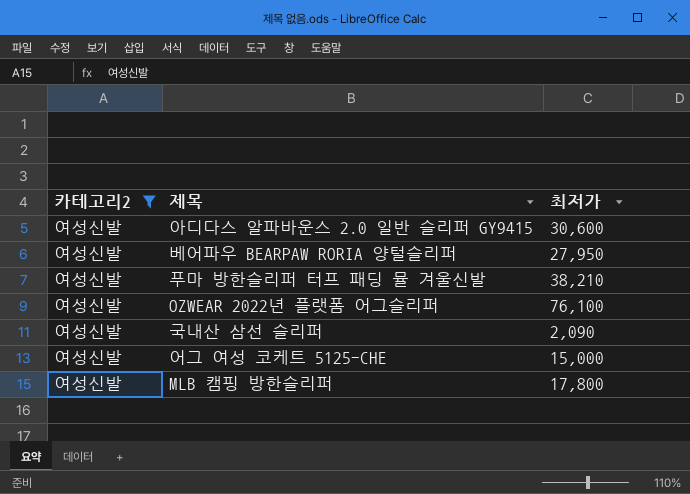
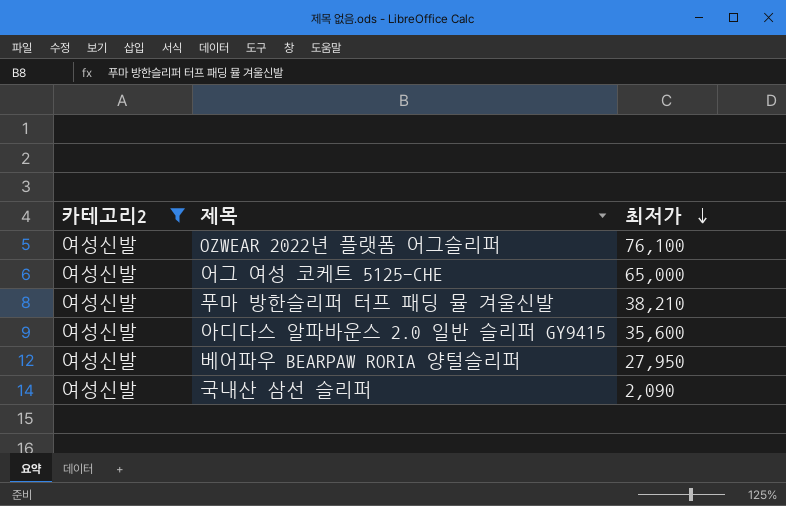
row order: none -> 최저가 descending
row MLB 캠핑 방한슬리퍼: 여성신발 | 17,800 -> none
어그 여성 코케트 5125-CHE | 최저가: 15,000 -> 65,000
아디다스 알파바운스 2.0 일반 슬리퍼 GY9415 | 최저가: 30,600 -> 35,600

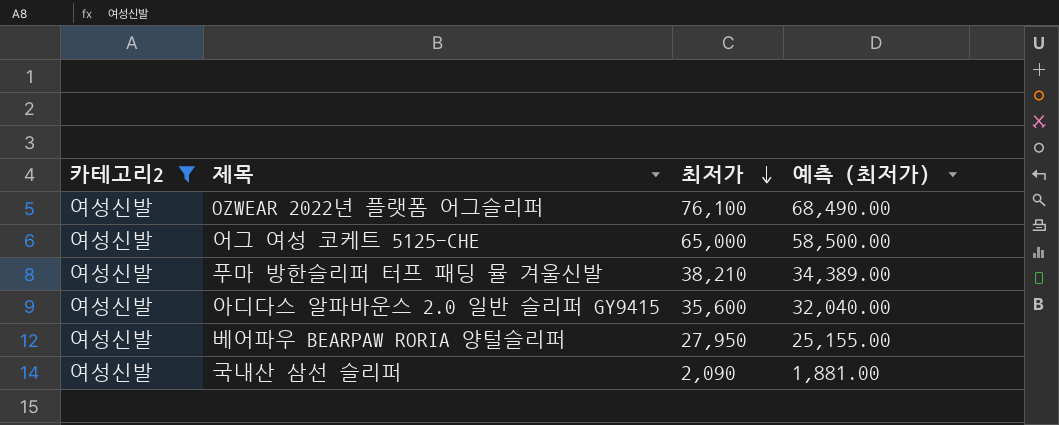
column 예측 (최저가) | formula: none -> [최저가] * 0.9

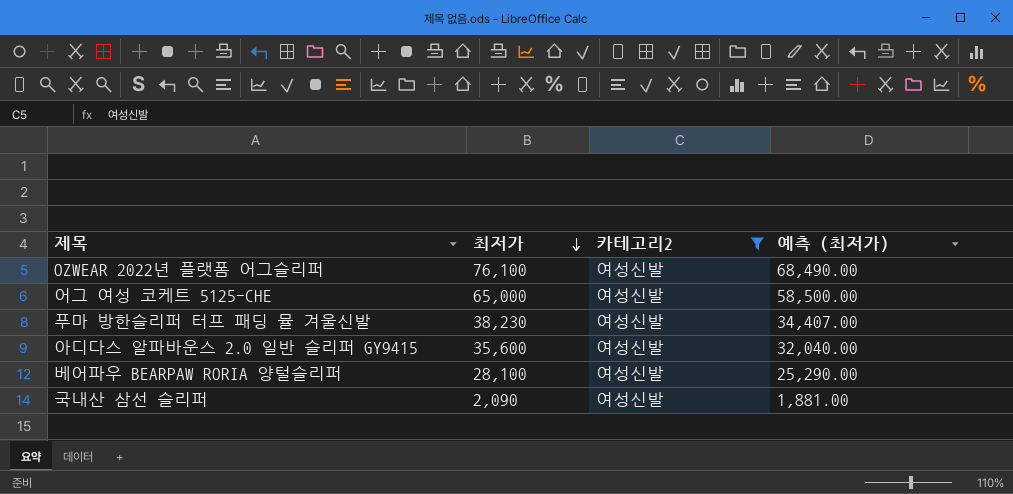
column 카테고리2 | position: 1 -> 3
푸마 방한슬리퍼 터프 패딩 뮬 겨울신발 | 최저가: 38,210 -> 38,230
푸마 방한슬리퍼 터프 패딩 뮬 겨울신발 | 예측 (최저가): 34,389.00 -> 34,407.00
베어파우 BEARPAW RORIA 양털슬리퍼 | 최저가: 27,950 -> 28,100
베어파우 BEARPAW RORIA 양털슬리퍼 | 예측 (최저가): 25,155.00 -> 25,290.00

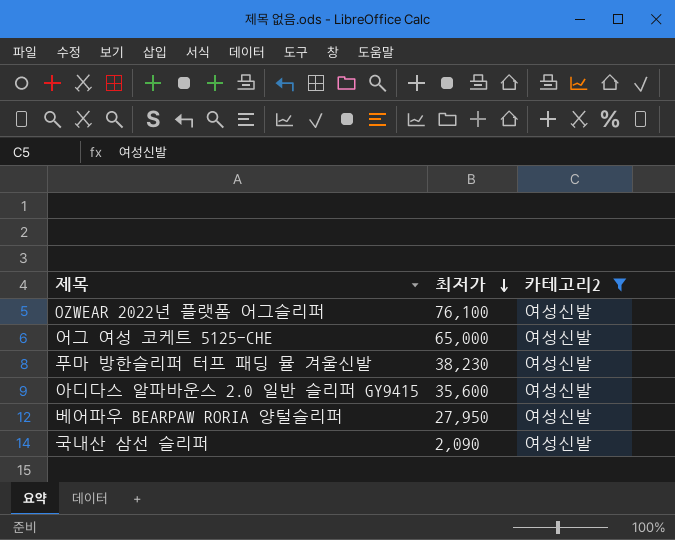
column 예측 (최저가) | formula: [최저가] * 0.9 -> none
베어파우 BEARPAW RORIA 양털슬리퍼 | 최저가: 28,100 -> 27,950

